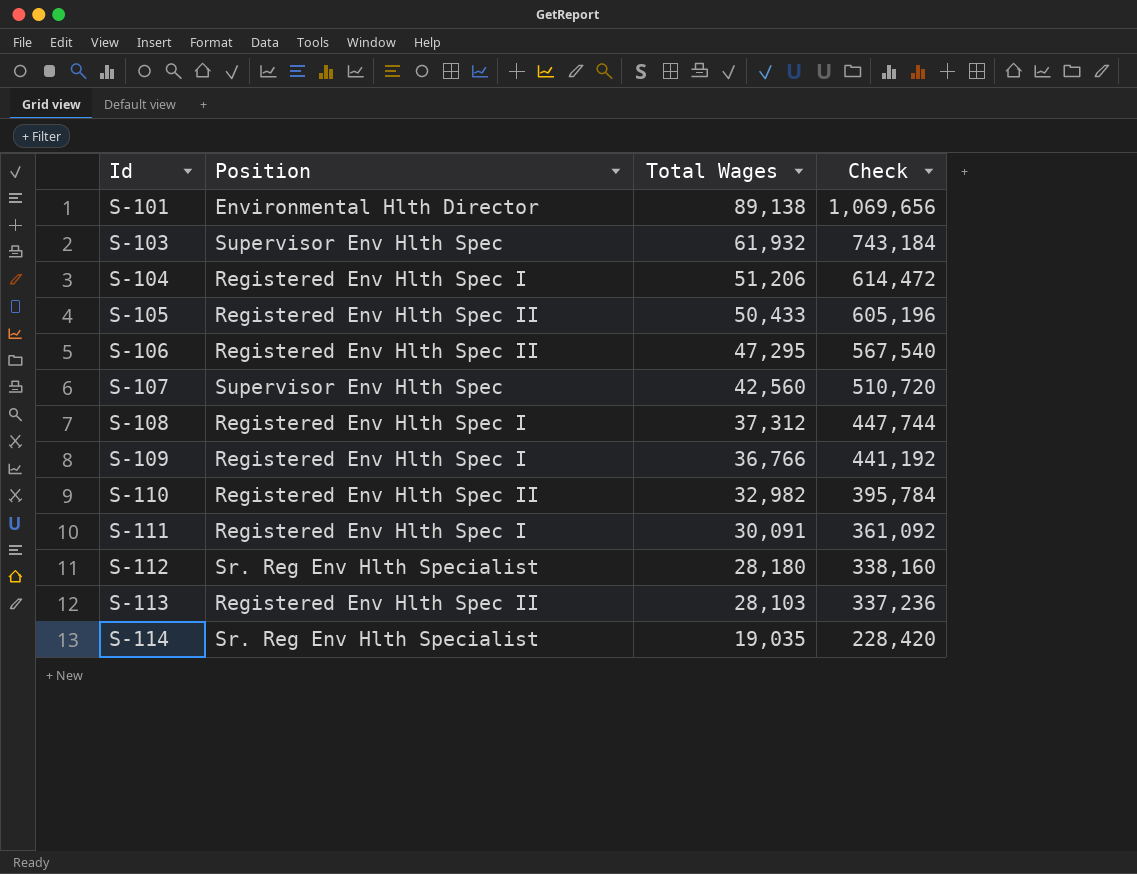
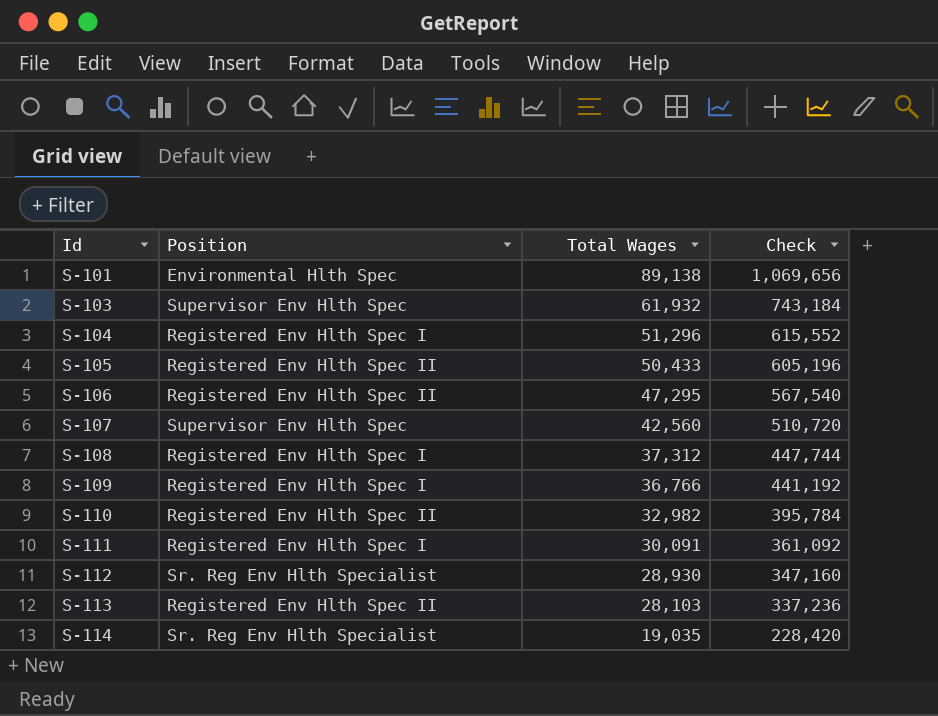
S-101 | Position: Environmental Hlth Director -> Environmental Hlth Spec
S-104 | Total Wages: 51,206 -> 51,296
S-104 | Check: 614,472 -> 615,552
S-112 | Total Wages: 28,180 -> 28,930
S-112 | Check: 338,160 -> 347,160

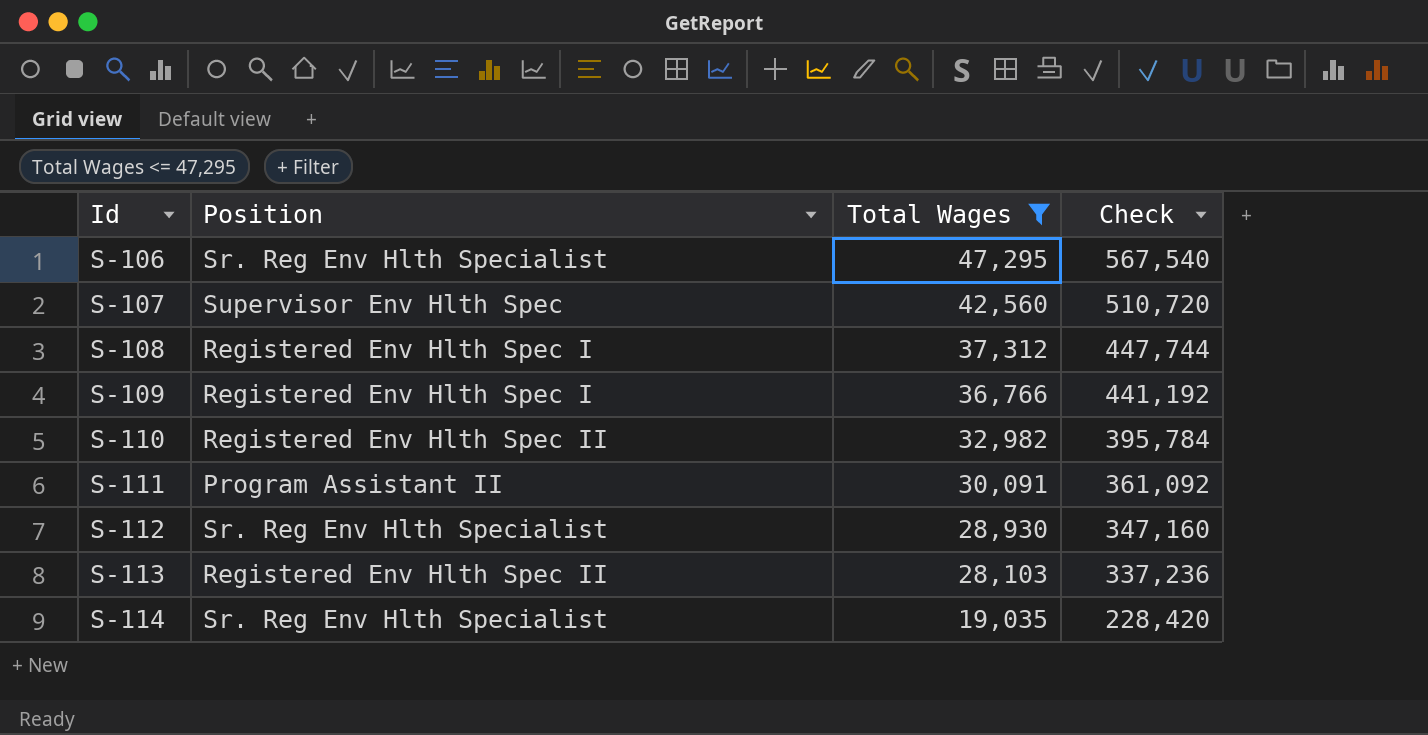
filter: none -> Total Wages <= 47,295
S-106 | Position: Registered Env Hlth Spec II -> Sr. Reg Env Hlth Specialist
S-111 | Position: Registered Env Hlth Spec I -> Program Assistant II

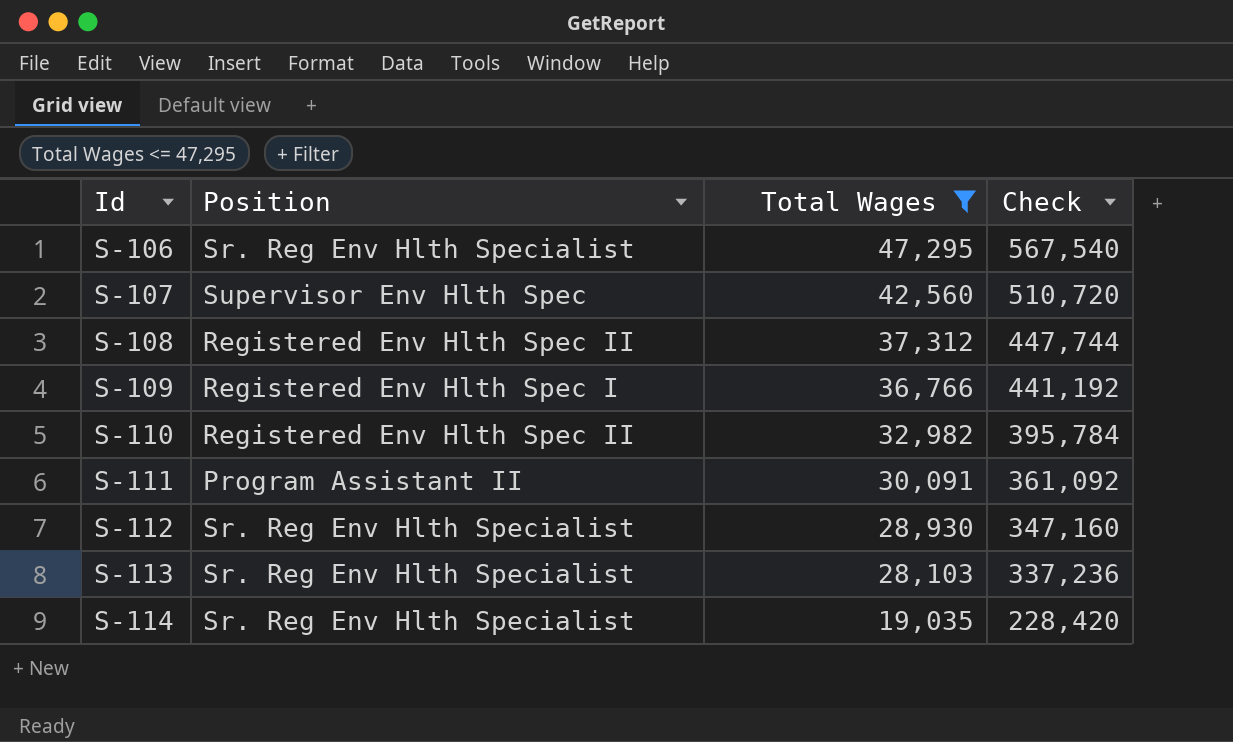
S-108 | Position: Registered Env Hlth Spec I -> Registered Env Hlth Spec II
S-113 | Position: Registered Env Hlth Spec II -> Sr. Reg Env Hlth Specialist

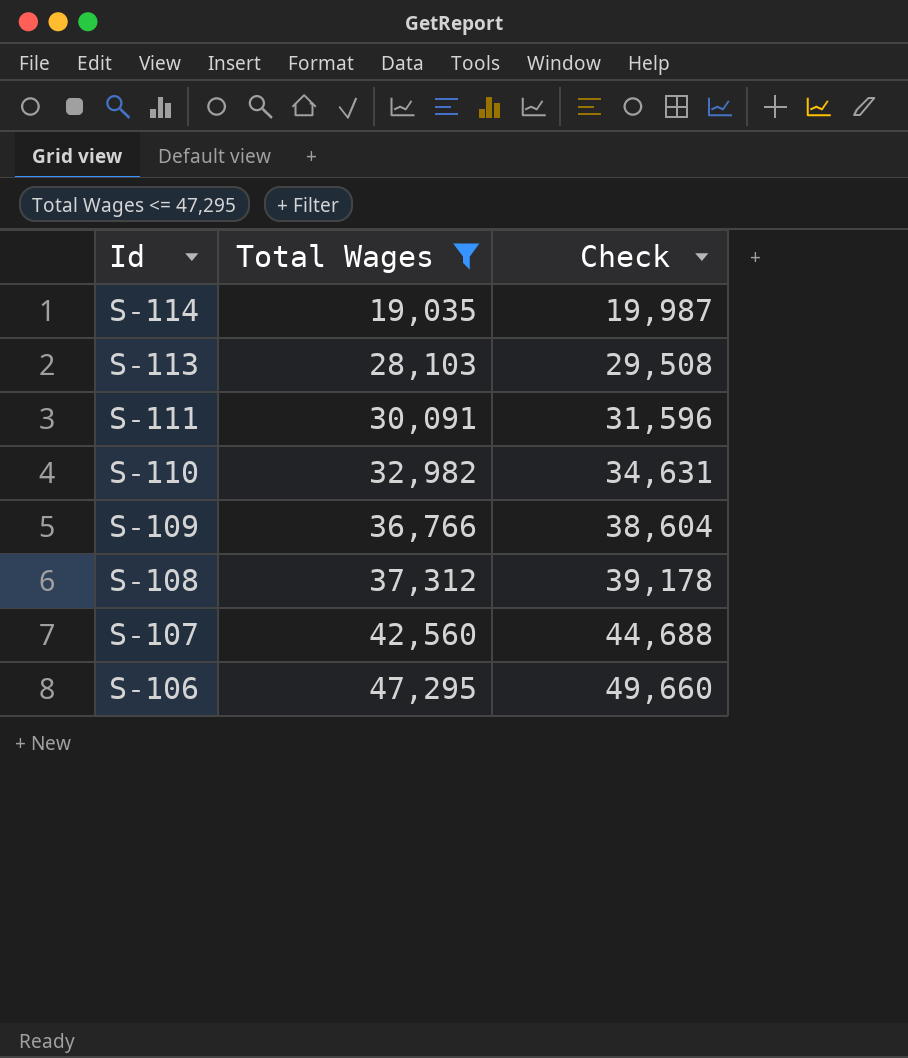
row order: Id ascending -> Id descending
column Position | position: 2 -> none
column Check | formula: [Total Wages] * 12 -> [Total Wages] * 1.05
row S-112: Sr. Reg Env Hlth Specialist | 28,930 | 347,160 -> none

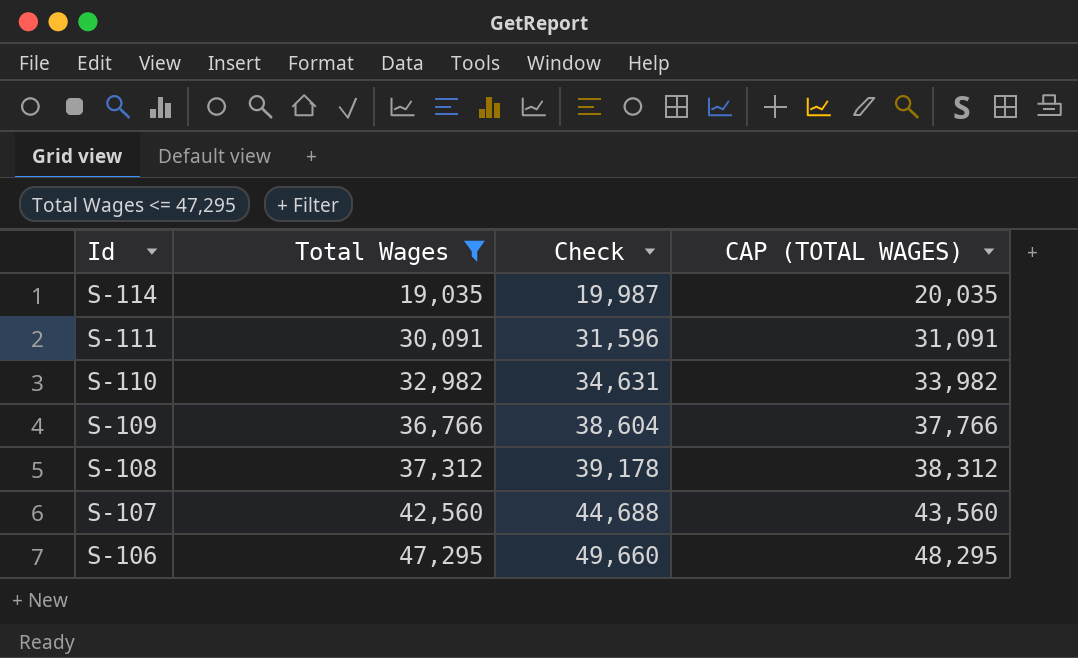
column CAP (TOTAL WAGES) | formula: none -> [Total Wages] + 1000
row S-113: 28,103 | 29,508 -> none

